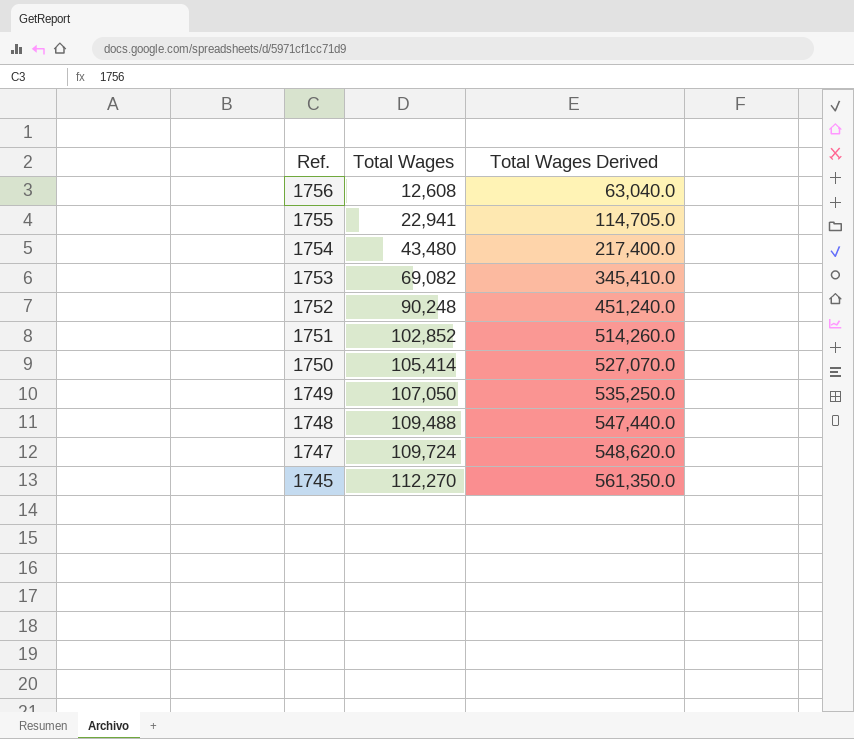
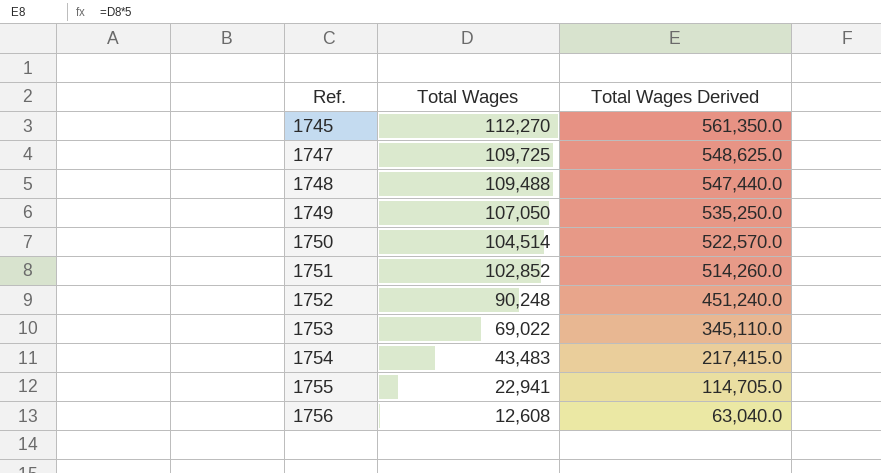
row order: Ref. descending -> Ref. ascending
1747 | Total Wages: 109,724 -> 109,725
1747 | Total Wages Derived: 548,620.0 -> 548,625.0
1750 | Total Wages: 105,414 -> 104,514
1750 | Total Wages Derived: 527,070.0 -> 522,570.0
1753 | Total Wages: 69,082 -> 69,022
1753 | Total Wages Derived: 345,410.0 -> 345,110.0
1754 | Total Wages: 43,480 -> 43,483
1754 | Total Wages Derived: 217,400.0 -> 217,415.0

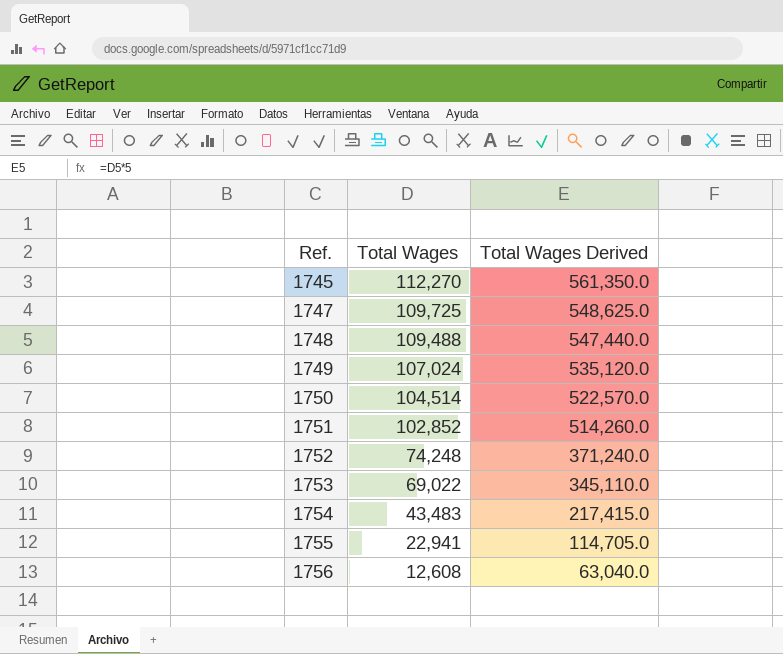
1749 | Total Wages: 107,050 -> 107,024
1749 | Total Wages Derived: 535,250.0 -> 535,120.0
1752 | Total Wages: 90,248 -> 74,248
1752 | Total Wages Derived: 451,240.0 -> 371,240.0

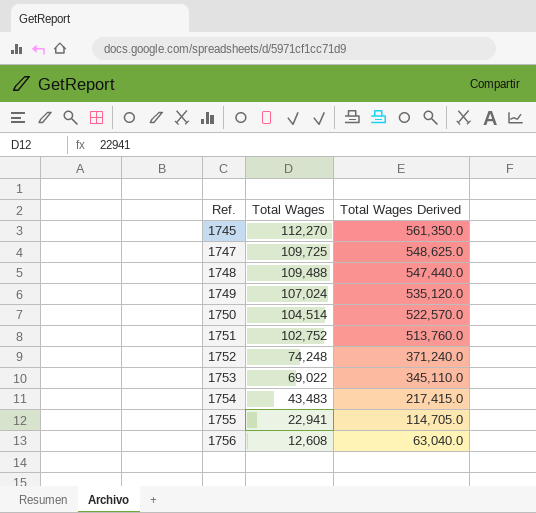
1751 | Total Wages: 102,852 -> 102,752
1751 | Total Wages Derived: 514,260.0 -> 513,760.0

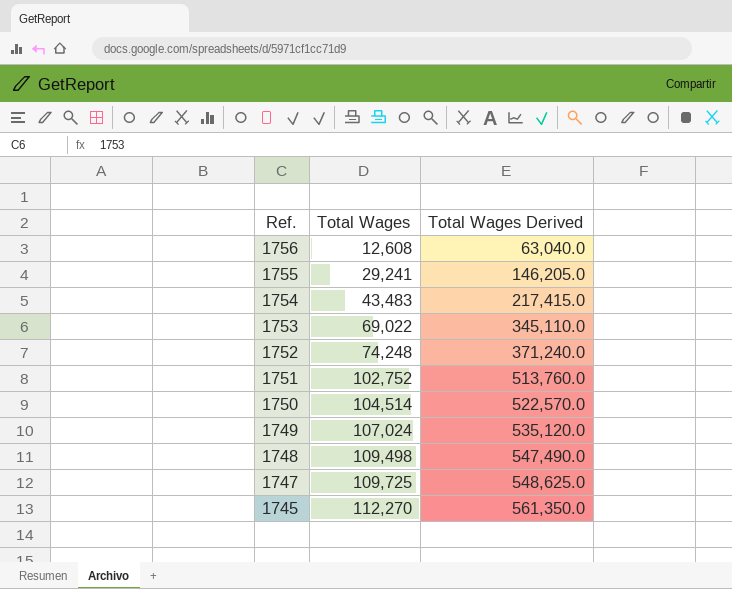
row order: Ref. ascending -> Ref. descending
1755 | Total Wages: 22,941 -> 29,241
1755 | Total Wages Derived: 114,705.0 -> 146,205.0
1748 | Total Wages: 109,488 -> 109,498
1748 | Total Wages Derived: 547,440.0 -> 547,490.0

